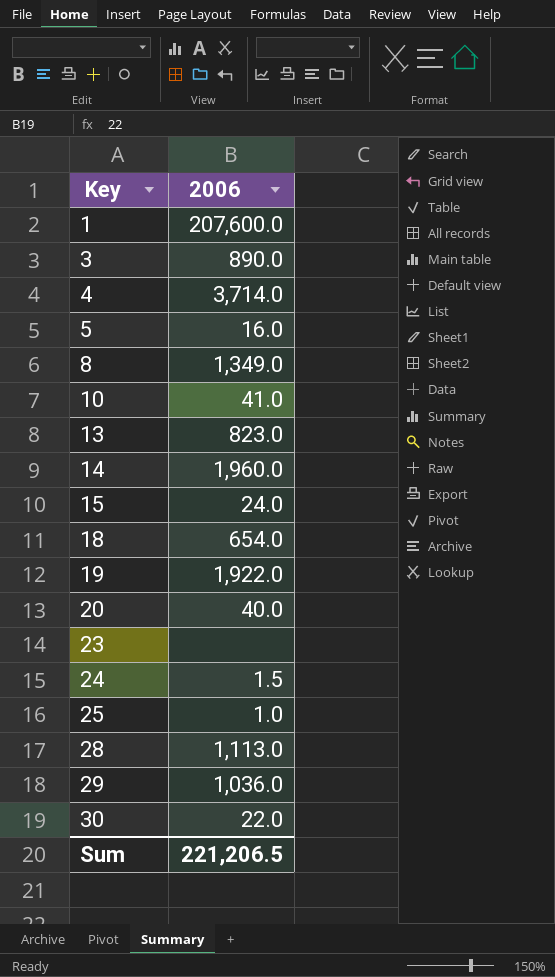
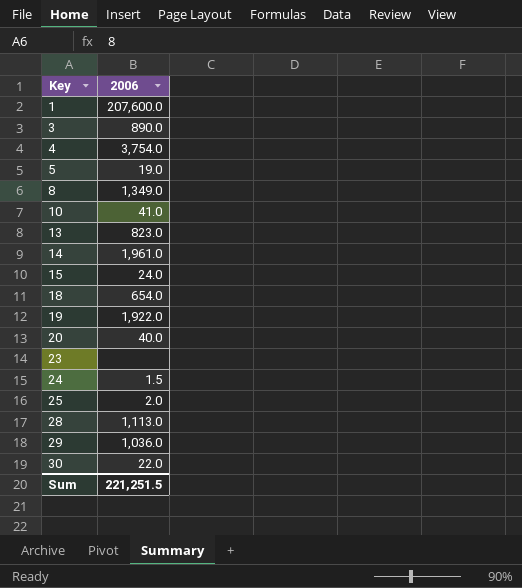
4 | 2006: 3,714.0 -> 3,754.0
5 | 2006: 16.0 -> 19.0
14 | 2006: 1,960.0 -> 1,961.0
25 | 2006: 1.0 -> 2.0
Sum | 2006: 221,206.5 -> 221,251.5

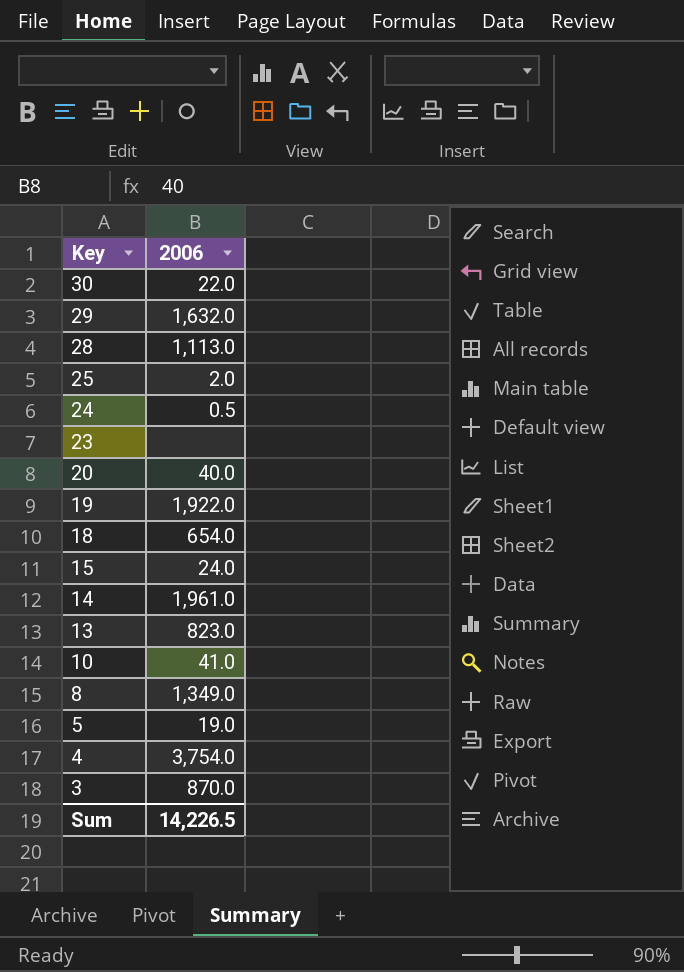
row order: Key ascending -> Key descending
row 1: 207,600.0 -> none
29 | 2006: 1,036.0 -> 1,632.0
24 | 2006: 1.5 -> 0.5
3 | 2006: 890.0 -> 870.0
Sum | 2006: 221,251.5 -> 14,226.5

